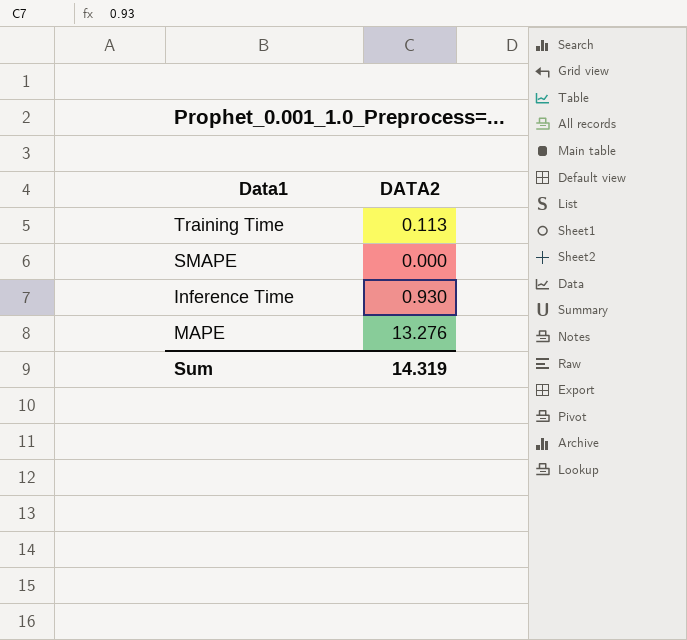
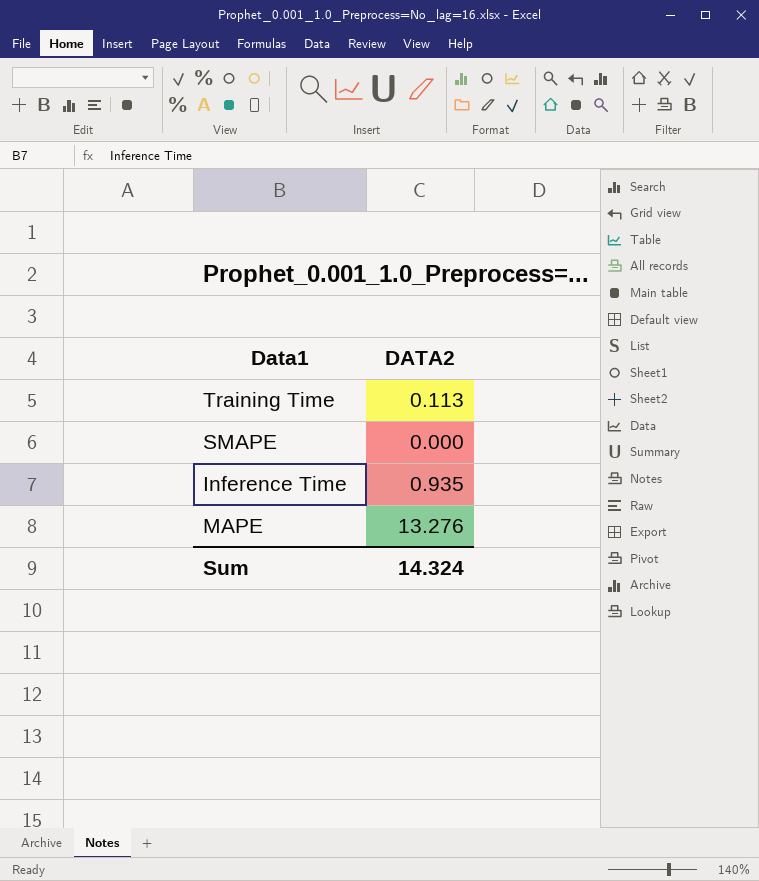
Inference Time | DATA2: 0.930 -> 0.935
Sum | DATA2: 14.319 -> 14.324

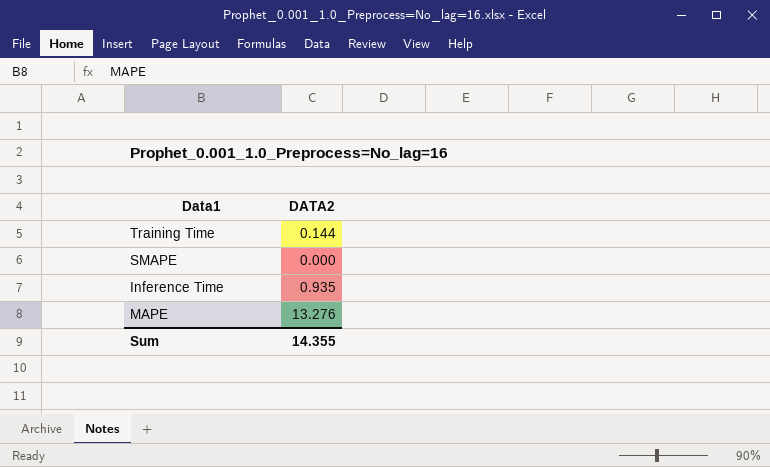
Training Time | DATA2: 0.113 -> 0.144
Sum | DATA2: 14.324 -> 14.355

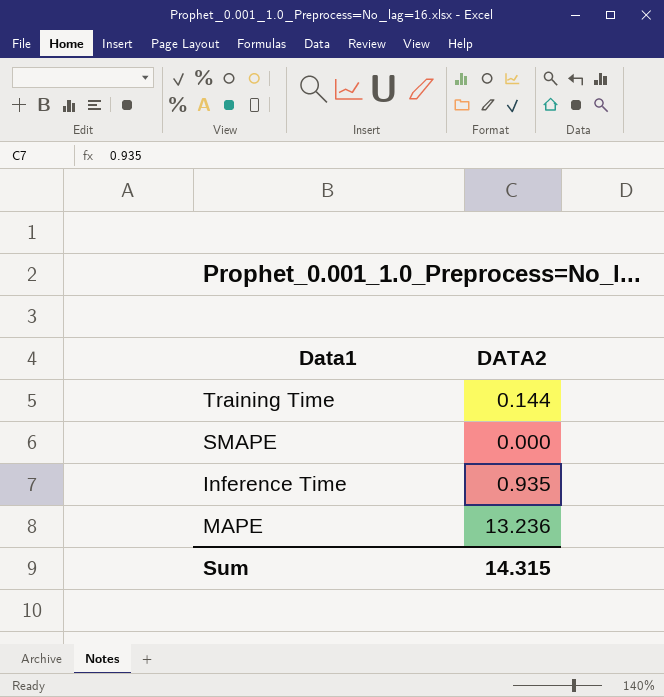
MAPE | DATA2: 13.276 -> 13.236
Sum | DATA2: 14.355 -> 14.315

